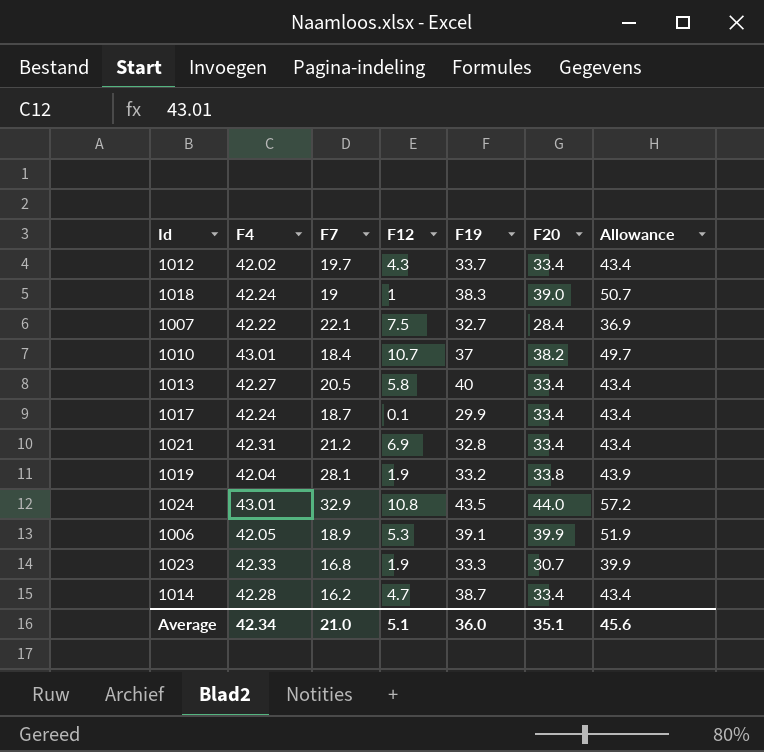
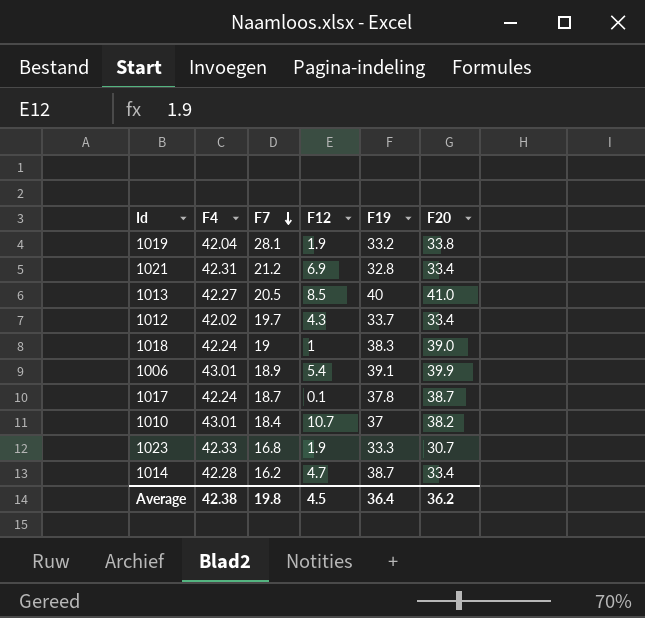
row order: none -> F7 descending
column Allowance | formula: [F20] * 1.3 -> none
row 1007: 42.22 | 22.1 | 7.5 | 32.7 | 28.4 | 36.9 -> none
row 1024: 43.01 | 32.9 | 10.8 | 43.5 | 44.0 | 57.2 -> none
1013 | F12: 5.8 -> 8.5
1013 | F20: 33.4 -> 41.0
1006 | F4: 42.05 -> 43.01
1006 | F12: 5.3 -> 5.4
1017 | F19: 29.9 -> 37.8
1017 | F20: 33.4 -> 38.7
Average | F4: 42.34 -> 42.38
Average | F7: 21.0 -> 19.8
Average | F12: 5.1 -> 4.5
Average | F19: 36.0 -> 36.4
Average | F20: 35.1 -> 36.2

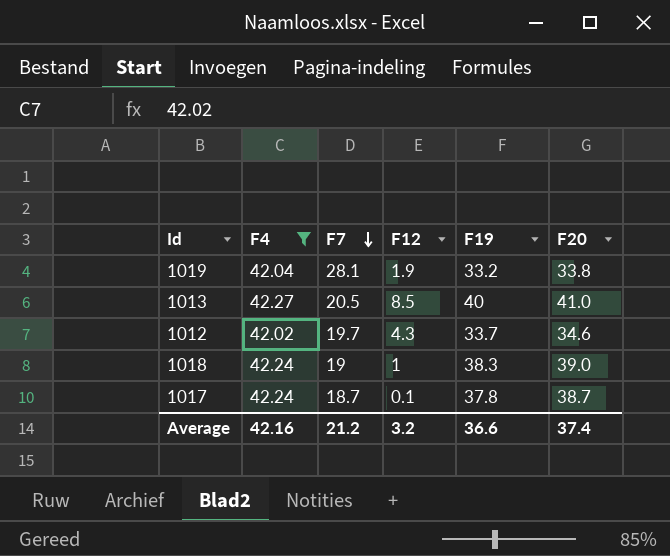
filter: none -> F4 <= 42.27
1012 | F20: 33.4 -> 34.6
Average | F4: 42.38 -> 42.16
Average | F7: 19.8 -> 21.2
Average | F12: 4.5 -> 3.2
Average | F19: 36.4 -> 36.6
Average | F20: 36.2 -> 37.4

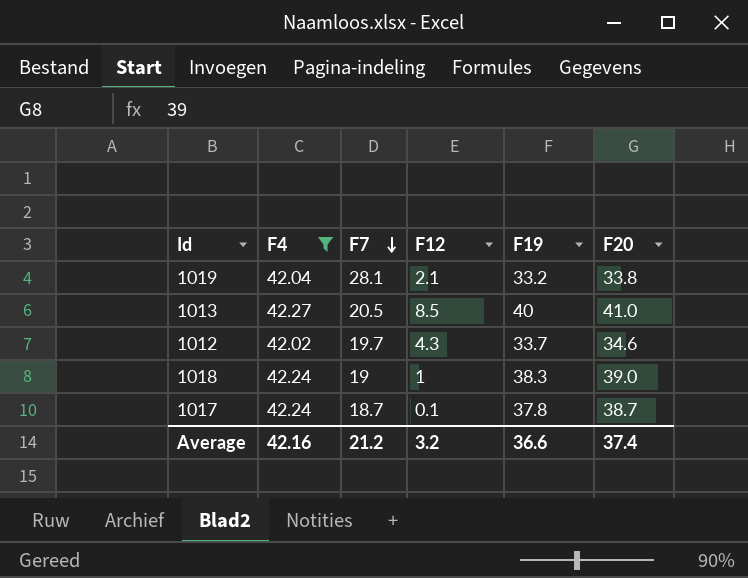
1019 | F12: 1.9 -> 2.1

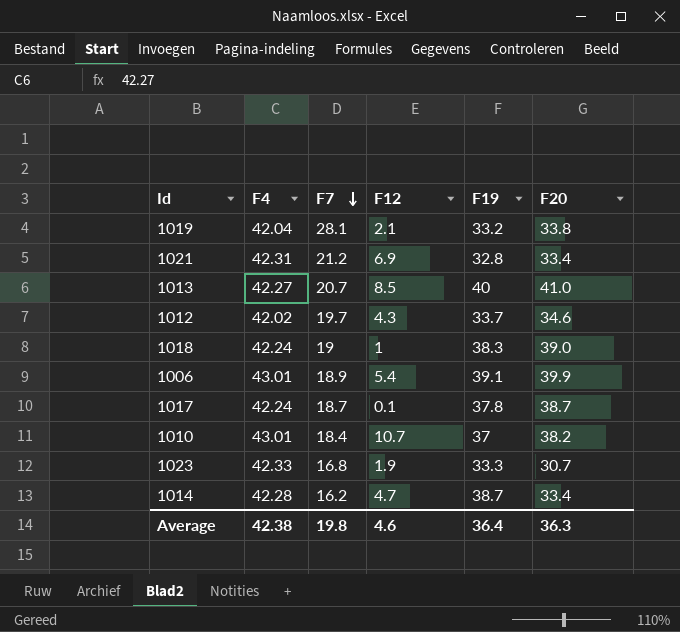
filter: F4 <= 42.27 -> none
1013 | F7: 20.5 -> 20.7
Average | F4: 42.16 -> 42.38
Average | F7: 21.2 -> 19.8
Average | F12: 3.2 -> 4.6
Average | F19: 36.6 -> 36.4
Average | F20: 37.4 -> 36.3

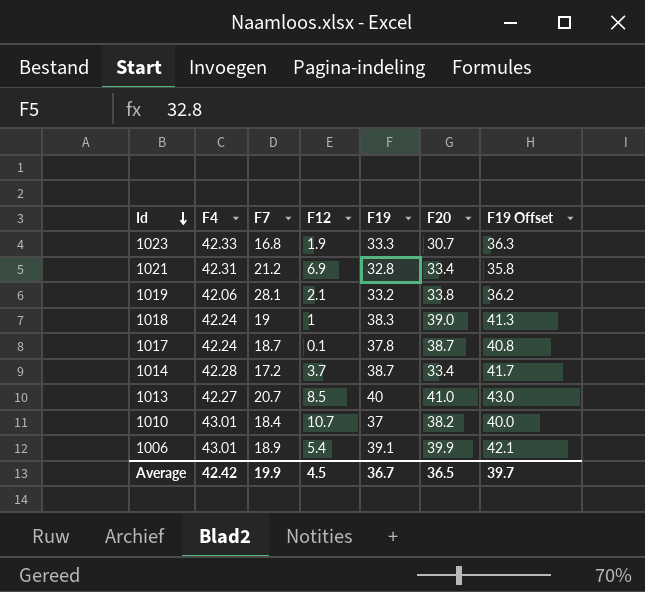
row order: F7 descending -> Id descending
column F19 Offset | formula: none -> [F19] + 3
row 1012: 42.02 | 19.7 | 4.3 | 33.7 | 34.6 -> none
1019 | F4: 42.04 -> 42.06
1014 | F7: 16.2 -> 17.2
1014 | F12: 4.7 -> 3.7
Average | F4: 42.38 -> 42.42
Average | F7: 19.8 -> 19.9
Average | F12: 4.6 -> 4.5
Average | F19: 36.4 -> 36.7
Average | F20: 36.3 -> 36.5

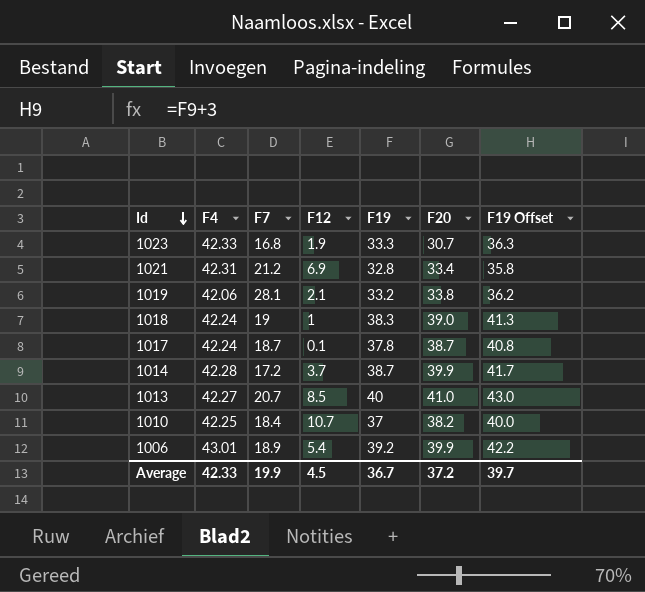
1014 | F20: 33.4 -> 39.9
1010 | F4: 43.01 -> 42.25
1006 | F19: 39.1 -> 39.2
1006 | F19 Offset: 42.1 -> 42.2
Average | F4: 42.42 -> 42.33
Average | F20: 36.5 -> 37.2

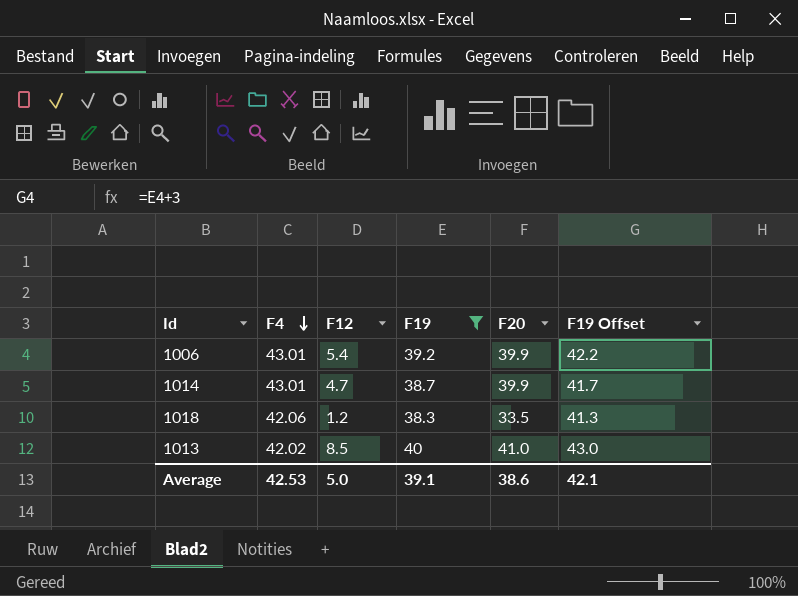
filter: none -> F19 >= 38.3
row order: Id descending -> F4 descending
column F7 | position: 3 -> none
1014 | F4: 42.28 -> 43.01
1014 | F12: 3.7 -> 4.7
1018 | F4: 42.24 -> 42.06
1018 | F12: 1 -> 1.2
1018 | F20: 39.0 -> 33.5
1013 | F4: 42.27 -> 42.02
Average | F4: 42.33 -> 42.53
Average | F12: 4.5 -> 5.0
Average | F19: 36.7 -> 39.1
Average | F20: 37.2 -> 38.6
Average | F19 Offset: 39.7 -> 42.1

